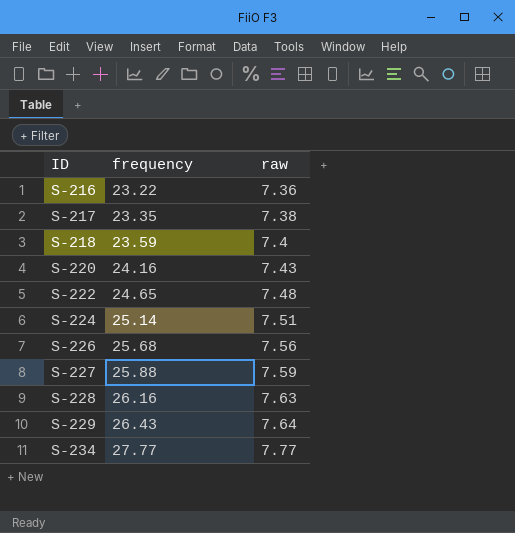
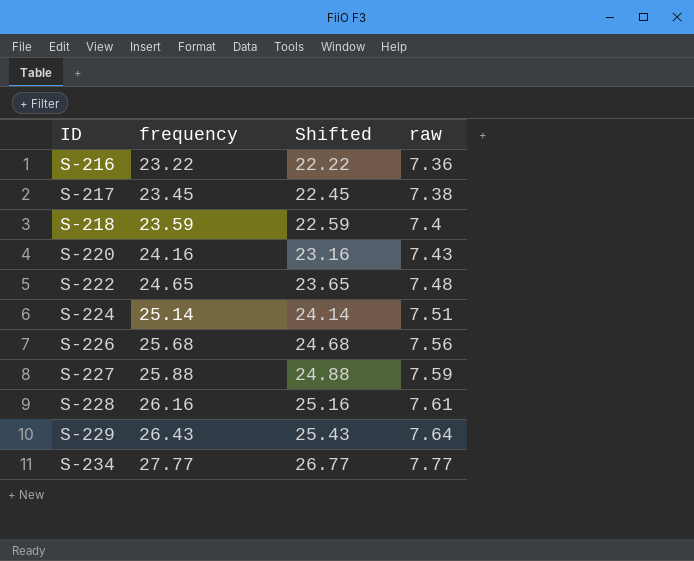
column Shifted | formula: none -> [frequency] - 1
S-217 | frequency: 23.35 -> 23.45
S-228 | raw: 7.63 -> 7.61

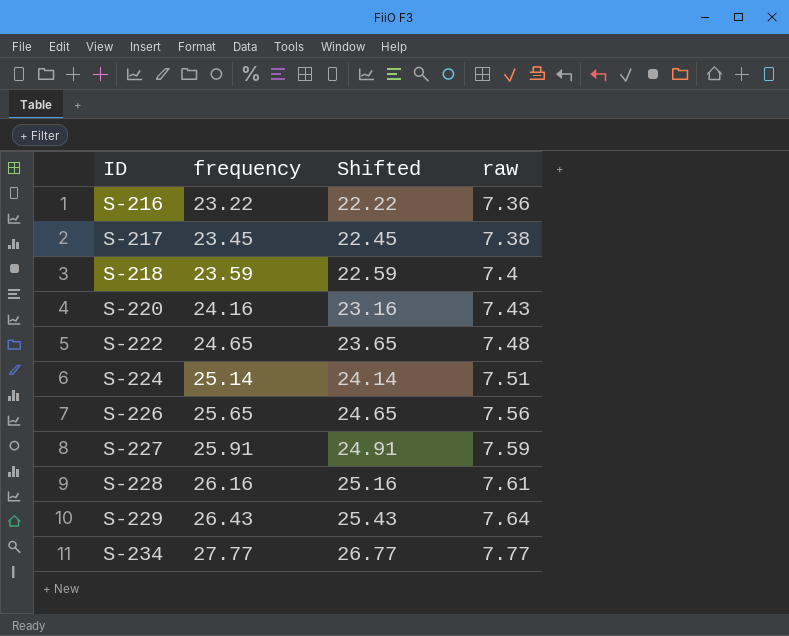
S-226 | frequency: 25.68 -> 25.65
S-226 | Shifted: 24.68 -> 24.65
S-227 | frequency: 25.88 -> 25.91
S-227 | Shifted: 24.88 -> 24.91

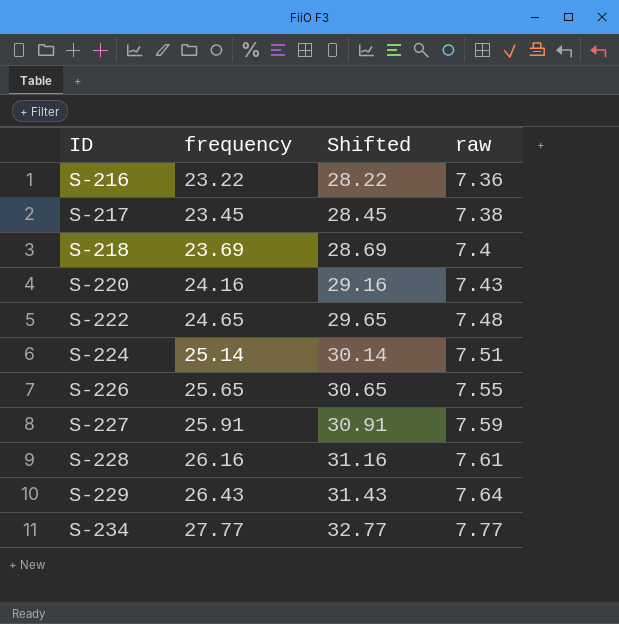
column Shifted | formula: [frequency] - 1 -> [frequency] + 5
S-218 | frequency: 23.59 -> 23.69
S-226 | raw: 7.56 -> 7.55

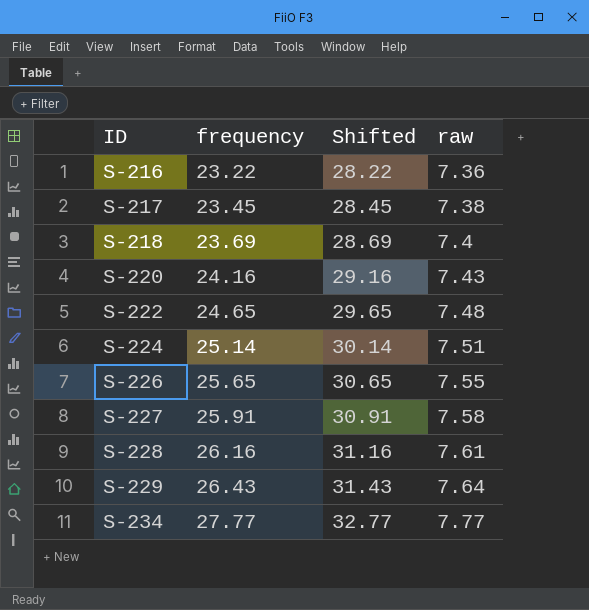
S-227 | raw: 7.59 -> 7.58

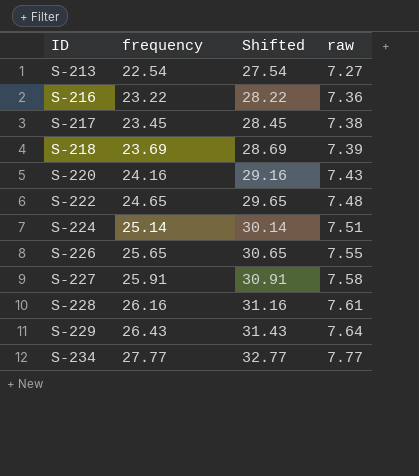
row S-213: none -> 22.54 | 27.54 | 7.27
S-218 | raw: 7.4 -> 7.39

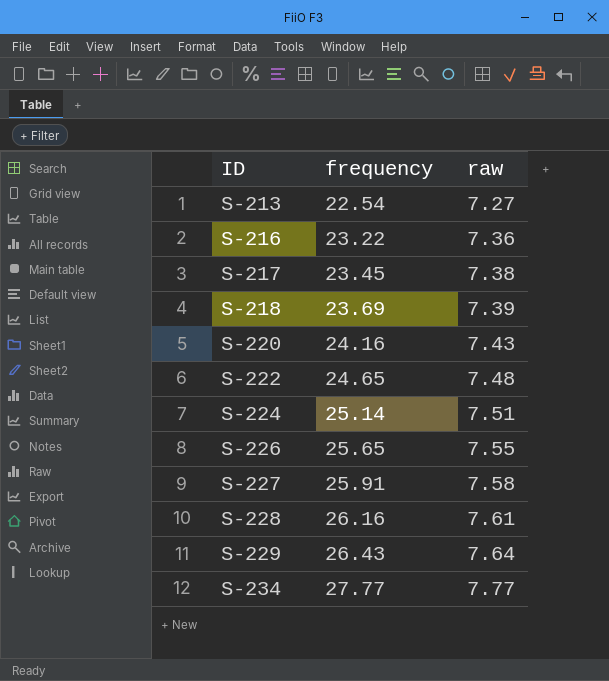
column Shifted | formula: [frequency] + 5 -> none

